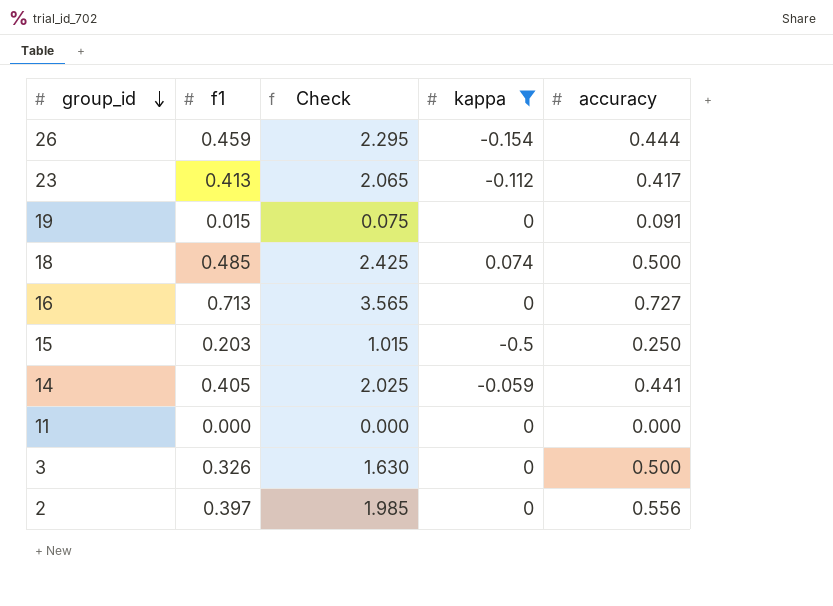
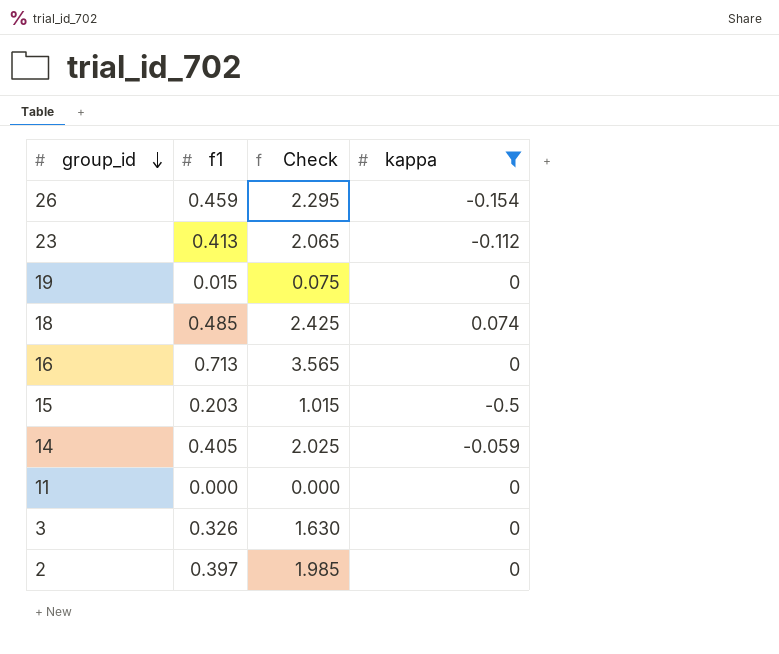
column accuracy | position: 5 -> none

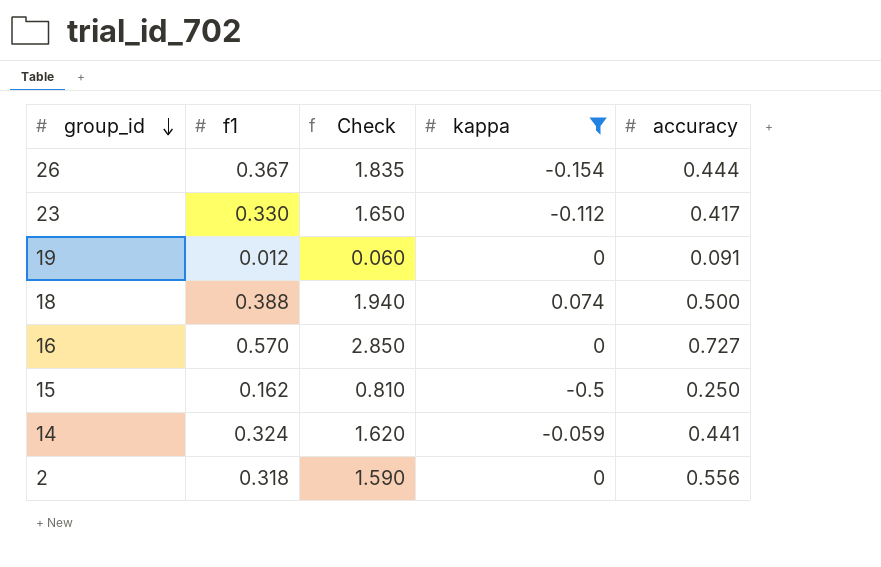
column accuracy | position: none -> 5
row 11: 0.000 | 0.000 | 0 -> none
row 3: 0.326 | 1.630 | 0 -> none
26 | f1: 0.459 -> 0.367
26 | Check: 2.295 -> 1.835
23 | f1: 0.413 -> 0.330
23 | Check: 2.065 -> 1.650
19 | f1: 0.015 -> 0.012
19 | Check: 0.075 -> 0.060
18 | f1: 0.485 -> 0.388
18 | Check: 2.425 -> 1.940
16 | f1: 0.713 -> 0.570
16 | Check: 3.565 -> 2.850
15 | f1: 0.203 -> 0.162
15 | Check: 1.015 -> 0.810
14 | f1: 0.405 -> 0.324
14 | Check: 2.025 -> 1.620
2 | f1: 0.397 -> 0.318
2 | Check: 1.985 -> 1.590

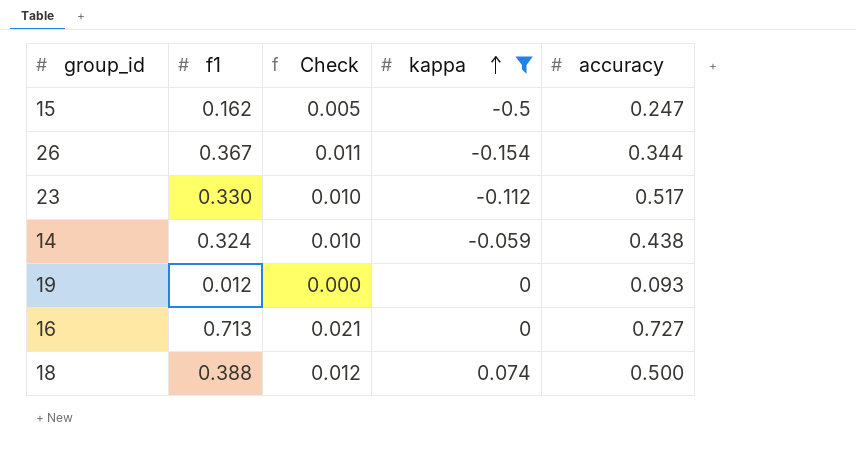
row order: group_id descending -> kappa ascending
column Check | formula: [f1] * 5 -> [f1] * 0.03
row 2: 0.318 | 1.590 | 0 | 0.556 -> none
15 | accuracy: 0.250 -> 0.247
26 | accuracy: 0.444 -> 0.344
23 | accuracy: 0.417 -> 0.517
14 | accuracy: 0.441 -> 0.438
19 | accuracy: 0.091 -> 0.093
16 | f1: 0.570 -> 0.713

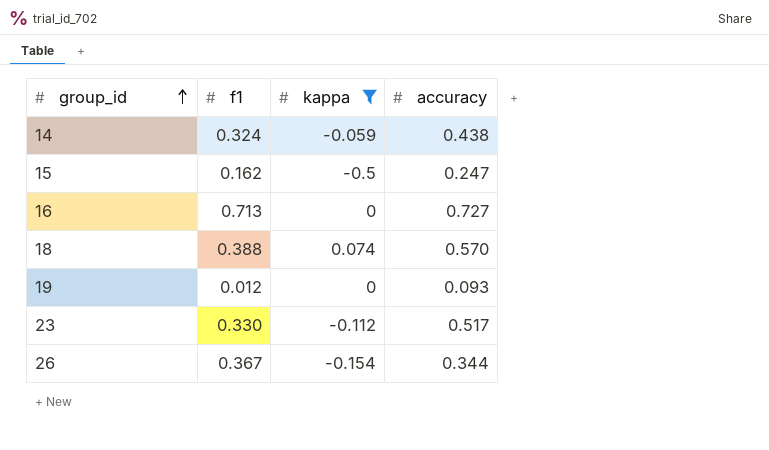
row order: kappa ascending -> group_id ascending
column Check | formula: [f1] * 0.03 -> none
18 | accuracy: 0.500 -> 0.570

